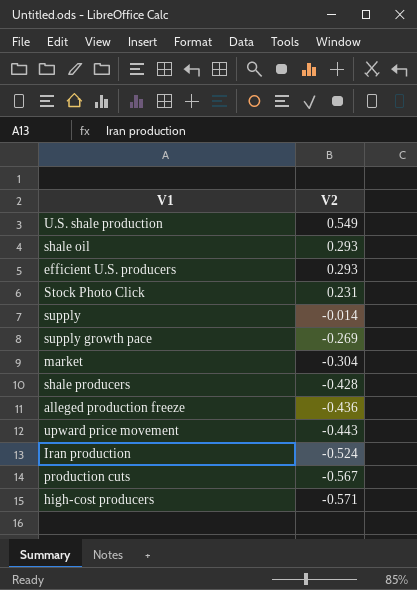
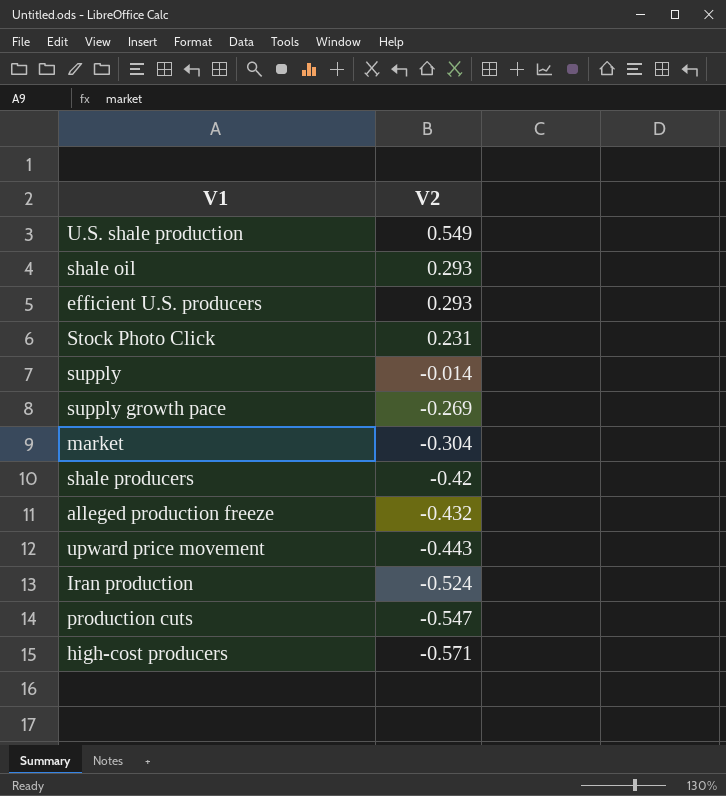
shale producers | V2: -0.428 -> -0.42
alleged production freeze | V2: -0.436 -> -0.432
production cuts | V2: -0.567 -> -0.547

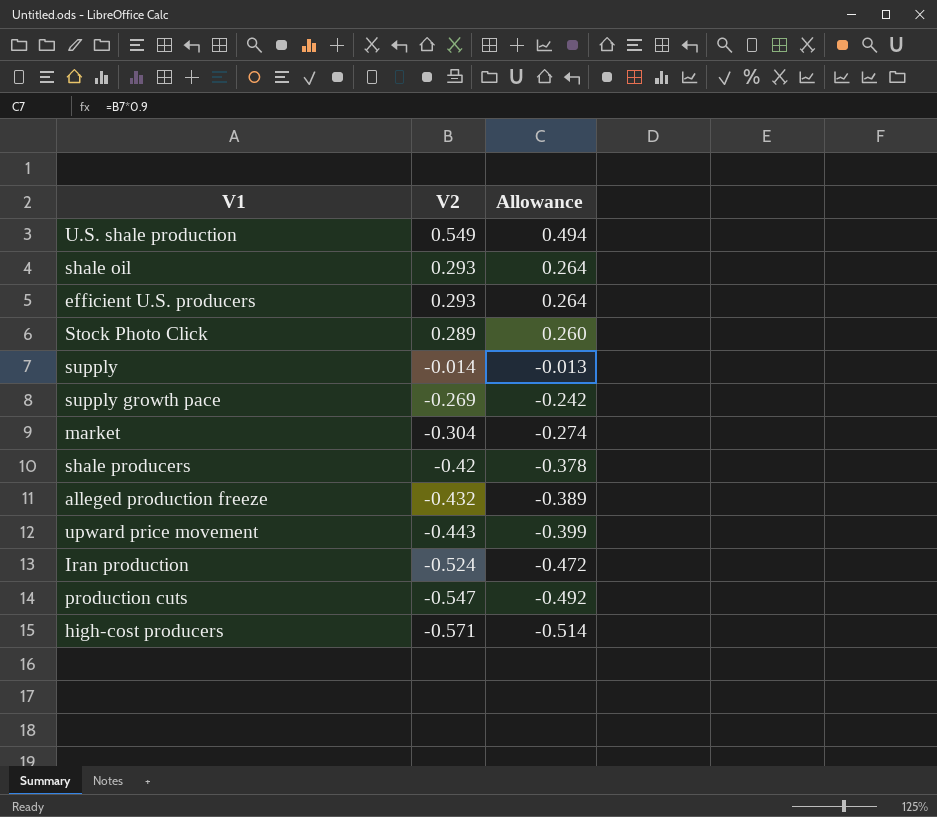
column Allowance | formula: none -> [V2] * 0.9
Stock Photo Click | V2: 0.231 -> 0.289

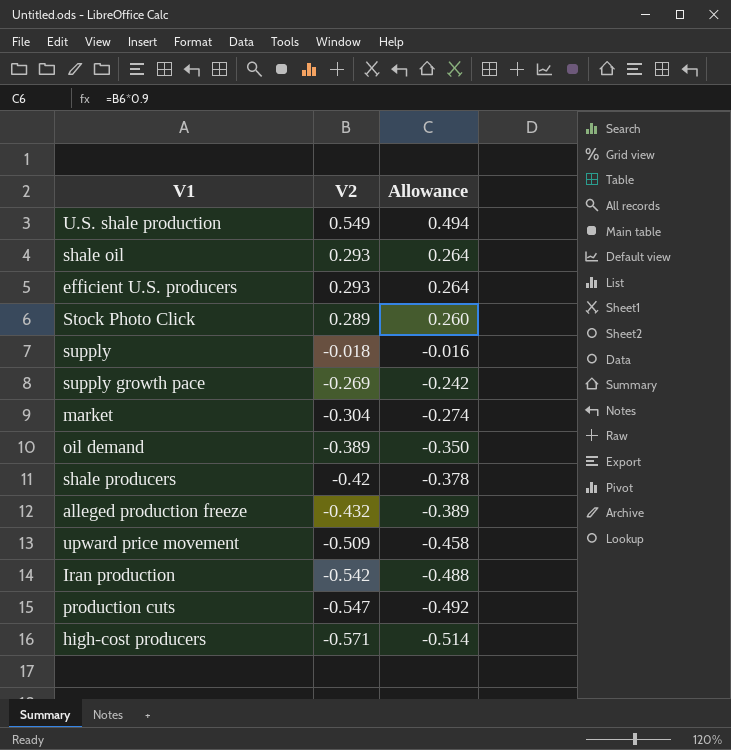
supply | V2: -0.014 -> -0.018
supply | Allowance: -0.013 -> -0.016
row oil demand: none -> -0.389 | -0.350
upward price movement | V2: -0.443 -> -0.509
upward price movement | Allowance: -0.399 -> -0.458
Iran production | V2: -0.524 -> -0.542
Iran production | Allowance: -0.472 -> -0.488

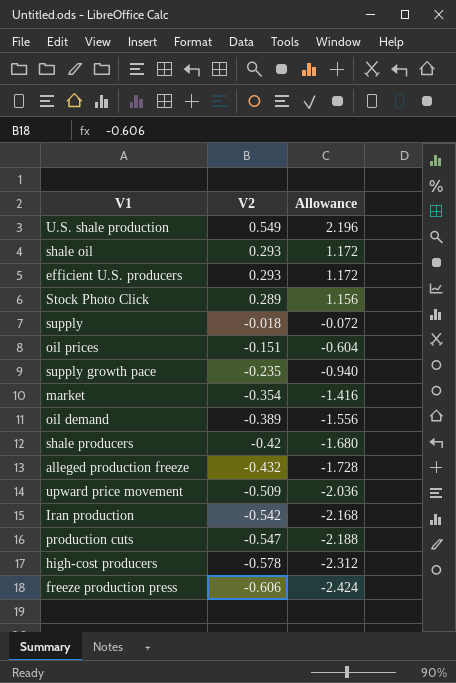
column Allowance | formula: [V2] * 0.9 -> [V2] * 4
row oil prices: none -> -0.151 | -0.604
supply growth pace | V2: -0.269 -> -0.235
market | V2: -0.304 -> -0.354
high-cost producers | V2: -0.571 -> -0.578
row freeze production press: none -> -0.606 | -2.424

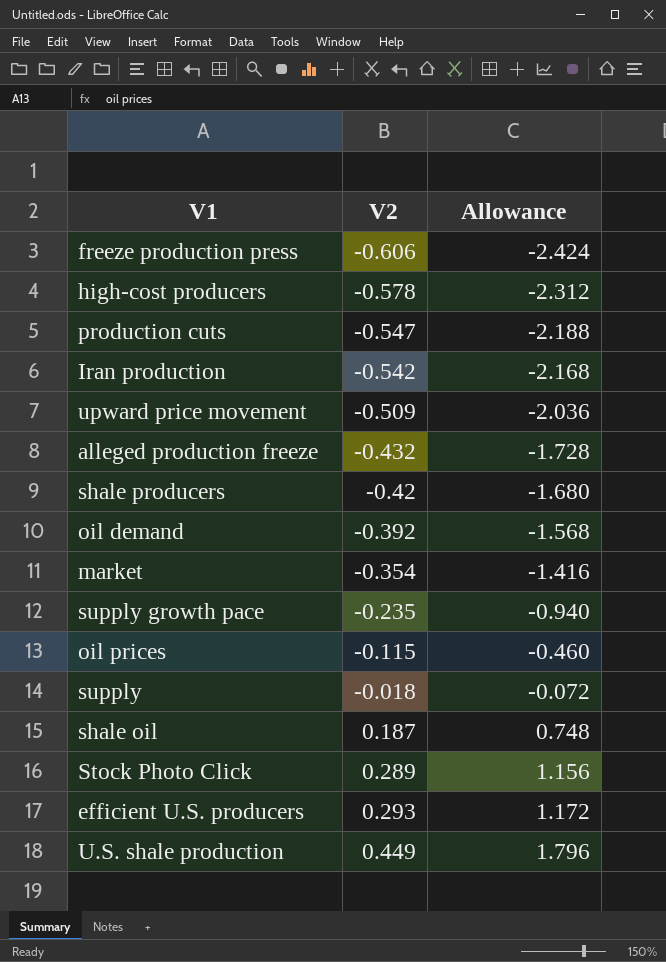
row order: V2 descending -> V2 ascending
oil demand | V2: -0.389 -> -0.392
oil demand | Allowance: -1.556 -> -1.568
oil prices | V2: -0.151 -> -0.115
oil prices | Allowance: -0.604 -> -0.460
shale oil | V2: 0.293 -> 0.187
shale oil | Allowance: 1.172 -> 0.748
U.S. shale production | V2: 0.549 -> 0.449
U.S. shale production | Allowance: 2.196 -> 1.796

